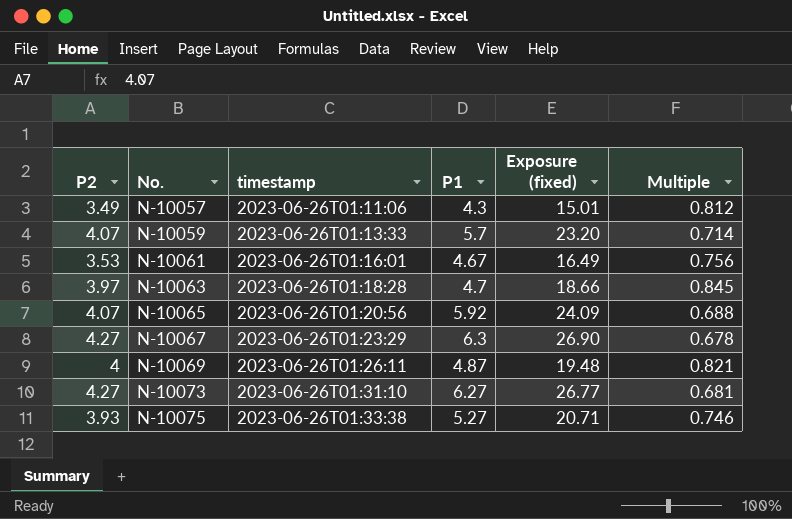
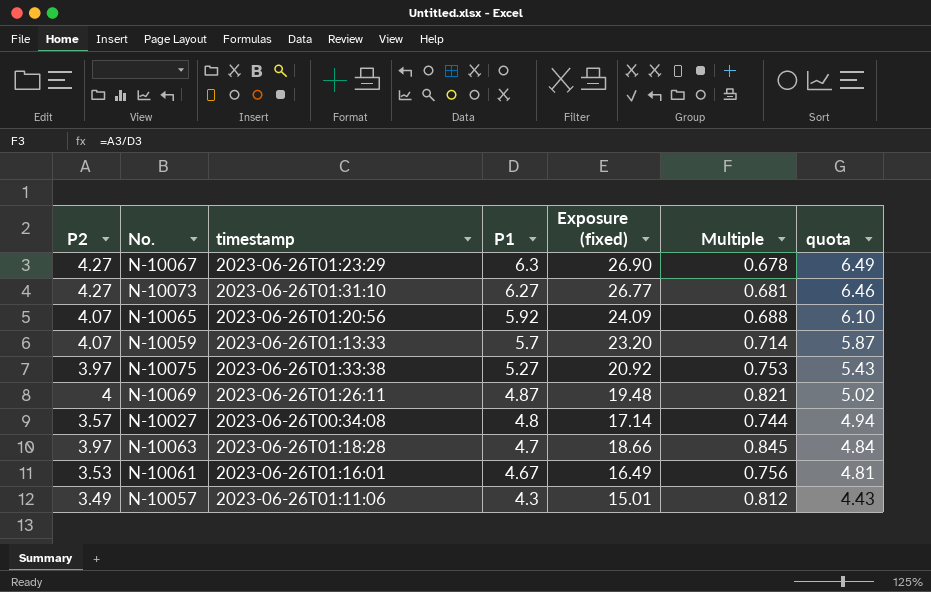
row order: No. ascending -> P1 descending
column quota | formula: none -> [P1] * 1.03
N-10075 | P2: 3.93 -> 3.97
N-10075 | Exposure (fixed): 20.71 -> 20.92
N-10075 | Multiple: 0.746 -> 0.753
row N-10027: none -> 3.57 | 2023-06-26T00:34:08 | 4.8 | 17.14 | 0.744 | 4.94

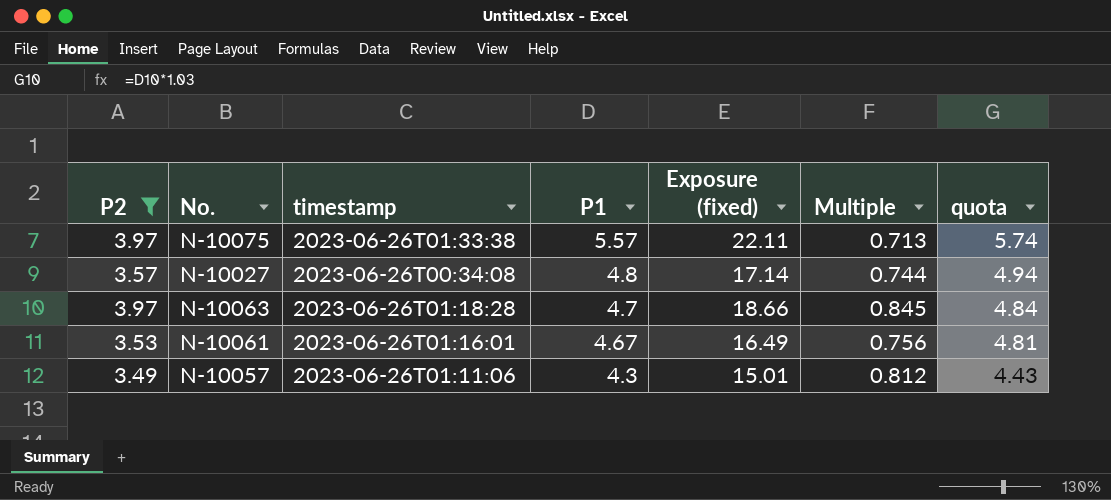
filter: none -> P2 <= 3.97
N-10075 | P1: 5.27 -> 5.57
N-10075 | Exposure (fixed): 20.92 -> 22.11
N-10075 | Multiple: 0.753 -> 0.713
N-10075 | quota: 5.43 -> 5.74

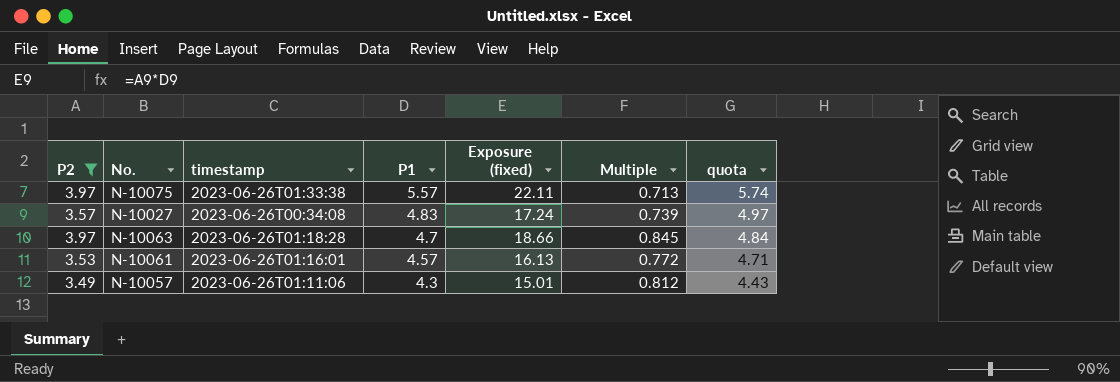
N-10027 | P1: 4.8 -> 4.83
N-10027 | Exposure (fixed): 17.14 -> 17.24
N-10027 | Multiple: 0.744 -> 0.739
N-10027 | quota: 4.94 -> 4.97
N-10061 | P1: 4.67 -> 4.57
N-10061 | Exposure (fixed): 16.49 -> 16.13
N-10061 | Multiple: 0.756 -> 0.772
N-10061 | quota: 4.81 -> 4.71

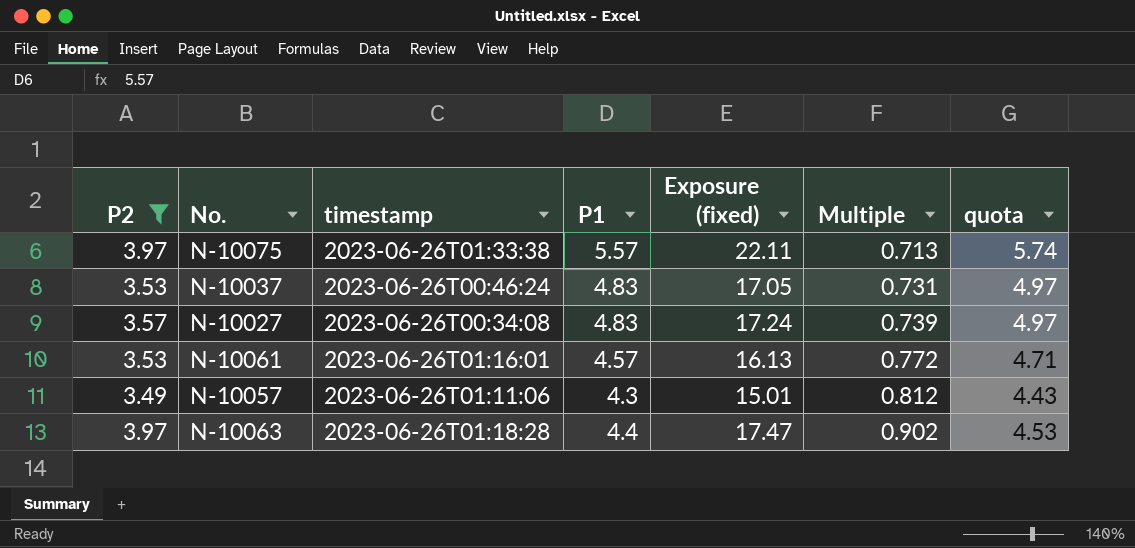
row order: P1 descending -> Multiple ascending
row N-10037: none -> 3.53 | 2023-06-26T00:46:24 | 4.83 | 17.05 | 0.731 | 4.97
N-10063 | P1: 4.7 -> 4.4
N-10063 | Exposure (fixed): 18.66 -> 17.47
N-10063 | Multiple: 0.845 -> 0.902
N-10063 | quota: 4.84 -> 4.53

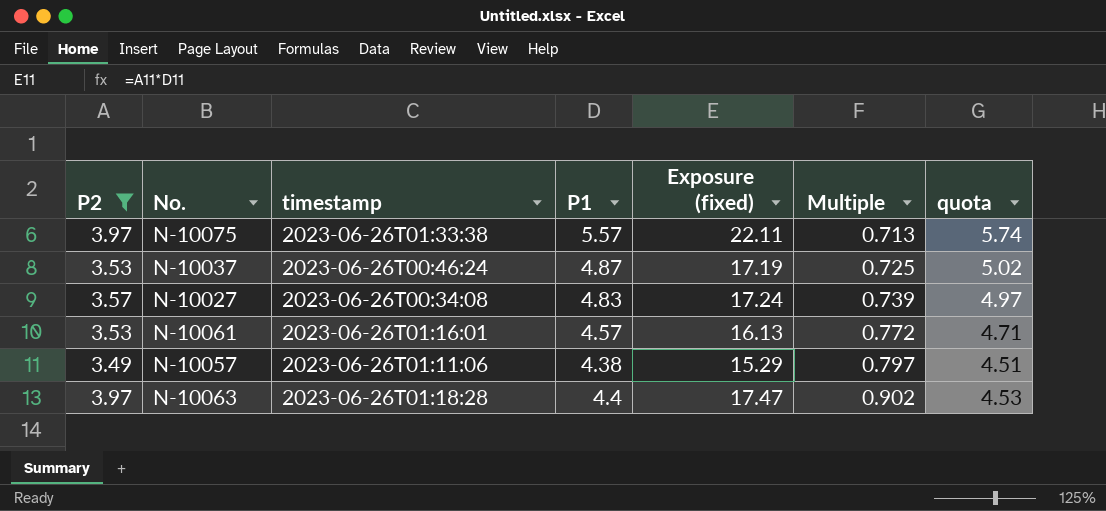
N-10037 | P1: 4.83 -> 4.87
N-10037 | Exposure (fixed): 17.05 -> 17.19
N-10037 | Multiple: 0.731 -> 0.725
N-10037 | quota: 4.97 -> 5.02
N-10057 | P1: 4.3 -> 4.38
N-10057 | Exposure (fixed): 15.01 -> 15.29
N-10057 | Multiple: 0.812 -> 0.797
N-10057 | quota: 4.43 -> 4.51

